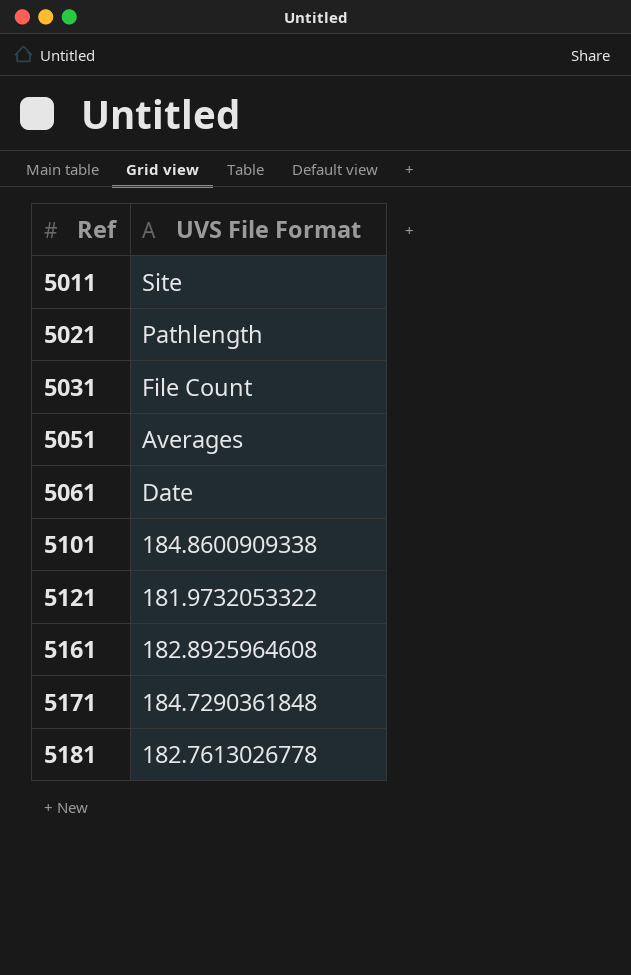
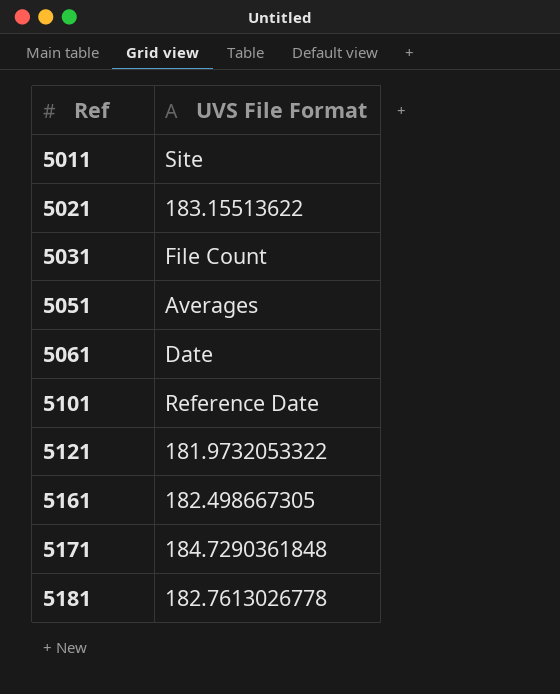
5021 | UVS File Format: Pathlength -> 183.15513622
5101 | UVS File Format: 184.8600909338 -> Reference Date
5161 | UVS File Format: 182.8925964608 -> 182.498667305

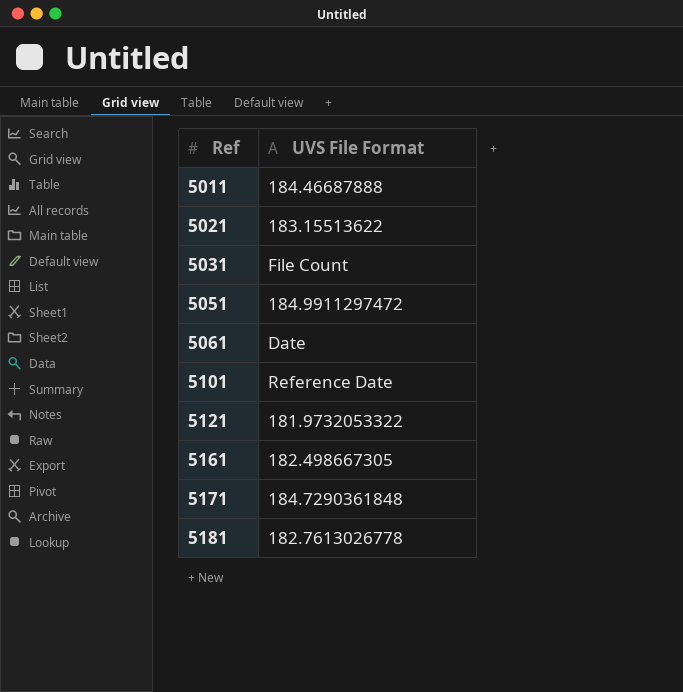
5011 | UVS File Format: Site -> 184.46687888
5051 | UVS File Format: Averages -> 184.9911297472

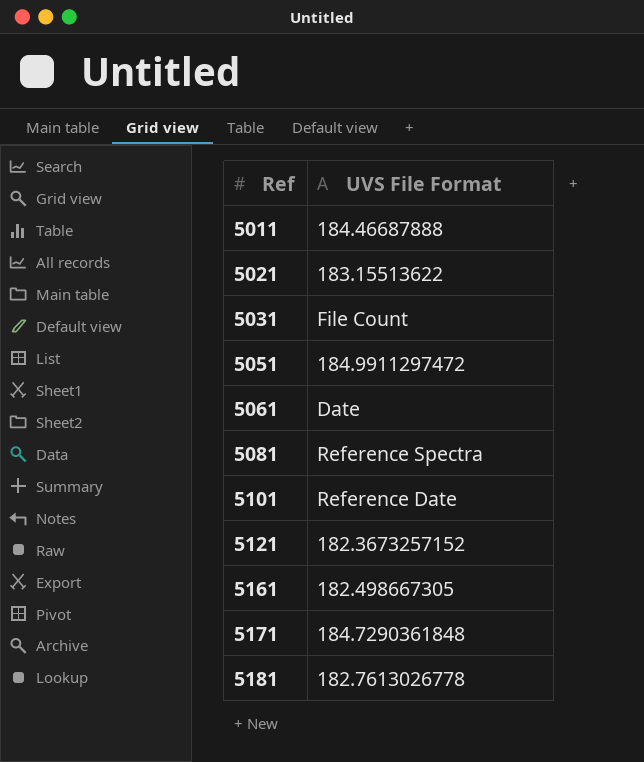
row 5081: none -> Reference Spectra
5121 | UVS File Format: 181.9732053322 -> 182.3673257152

